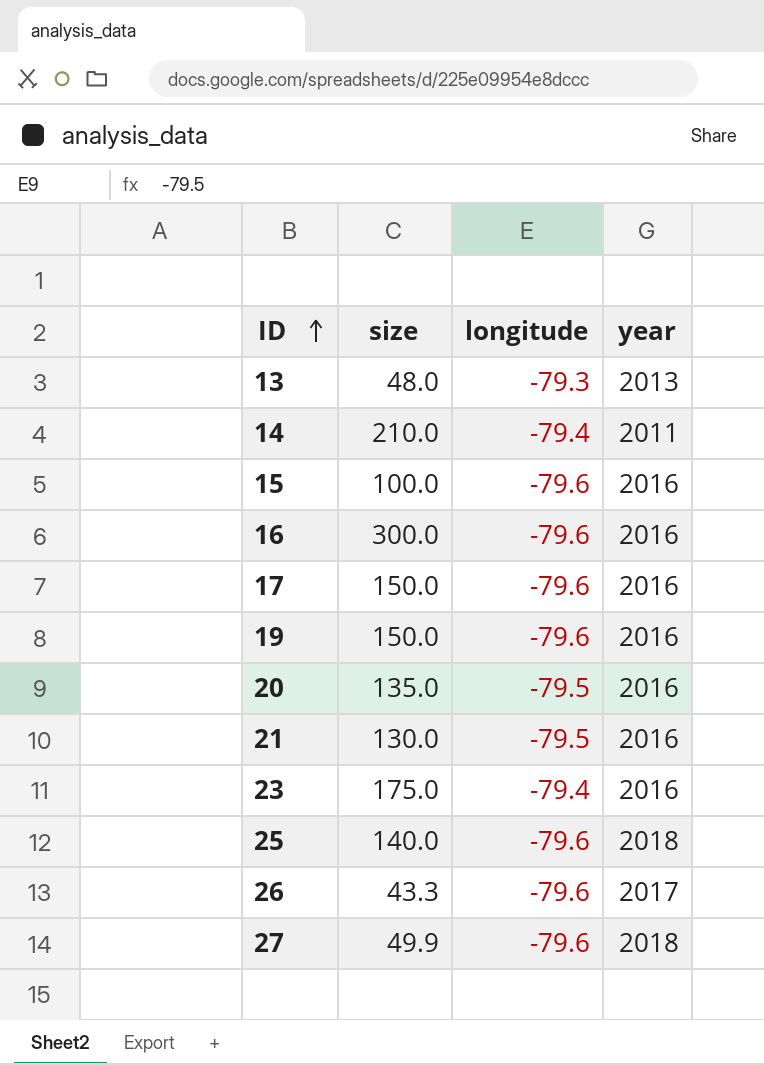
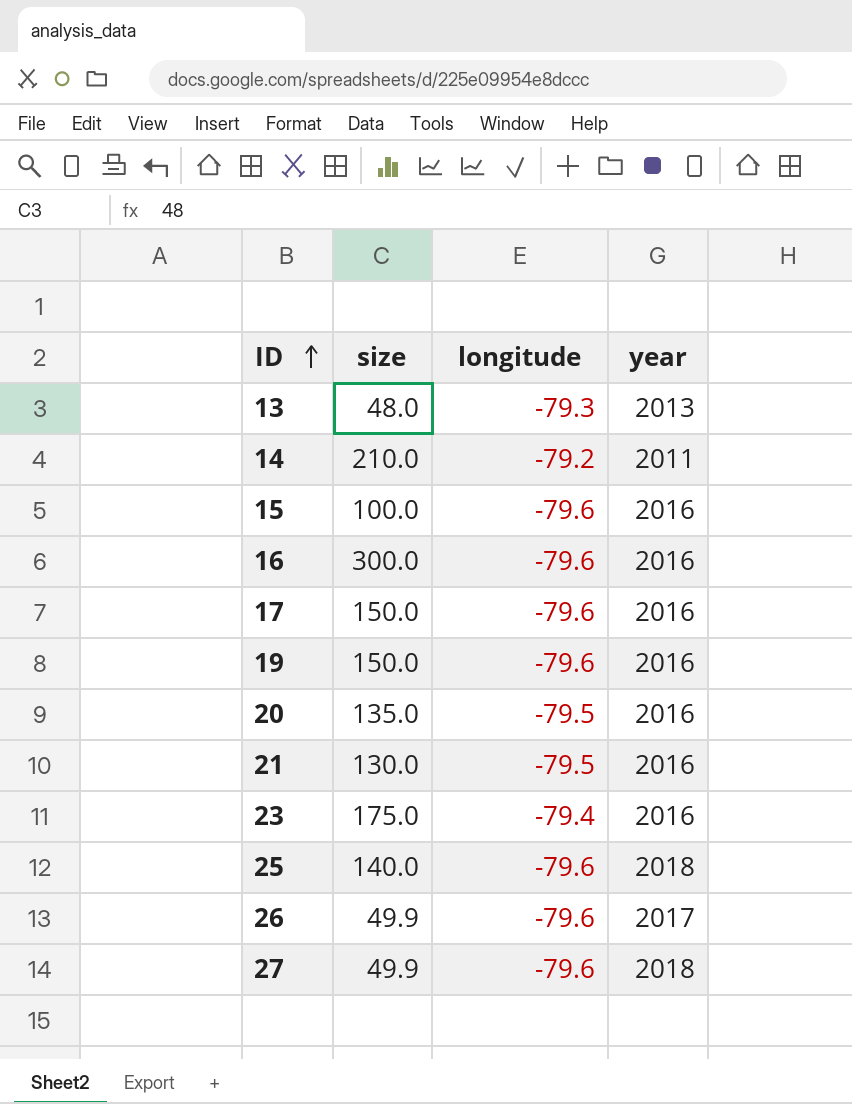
14 | longitude: -79.4 -> -79.2
26 | size: 43.3 -> 49.9

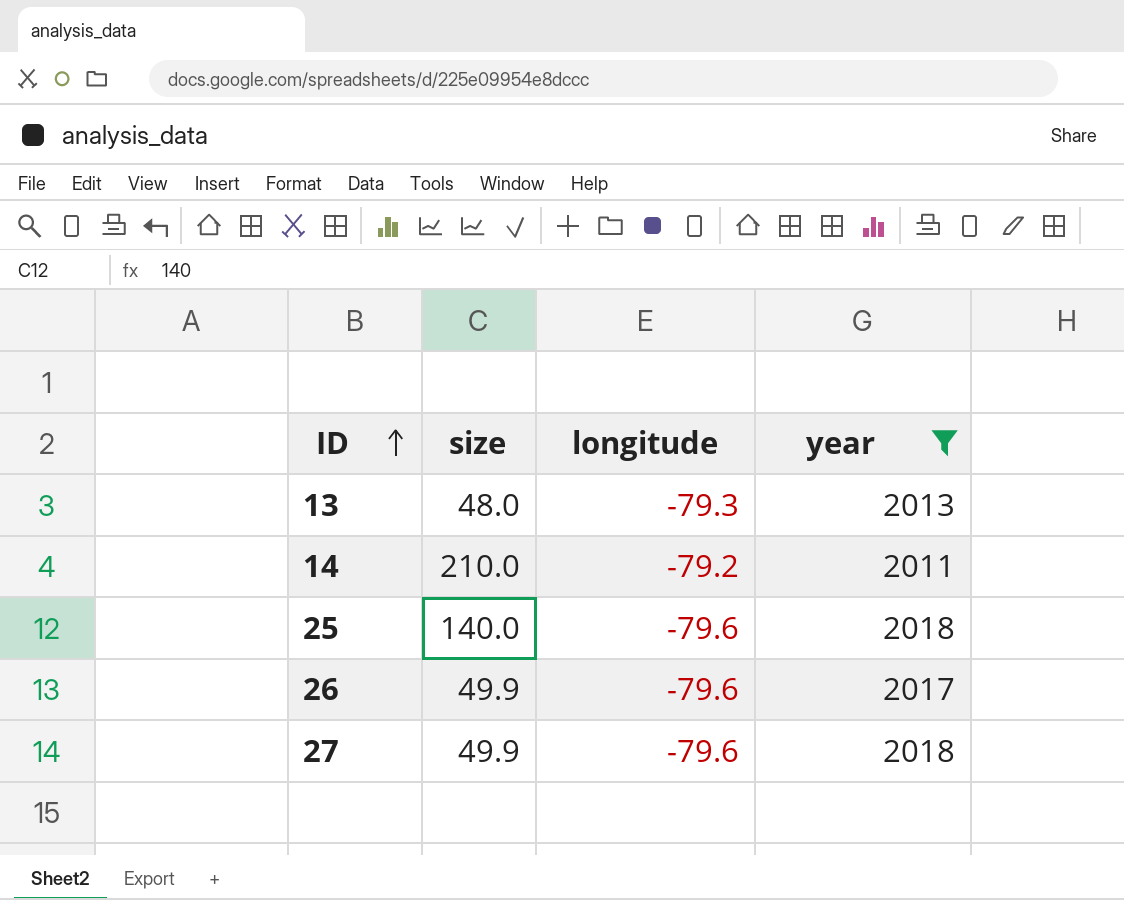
filter: none -> year != 2016

